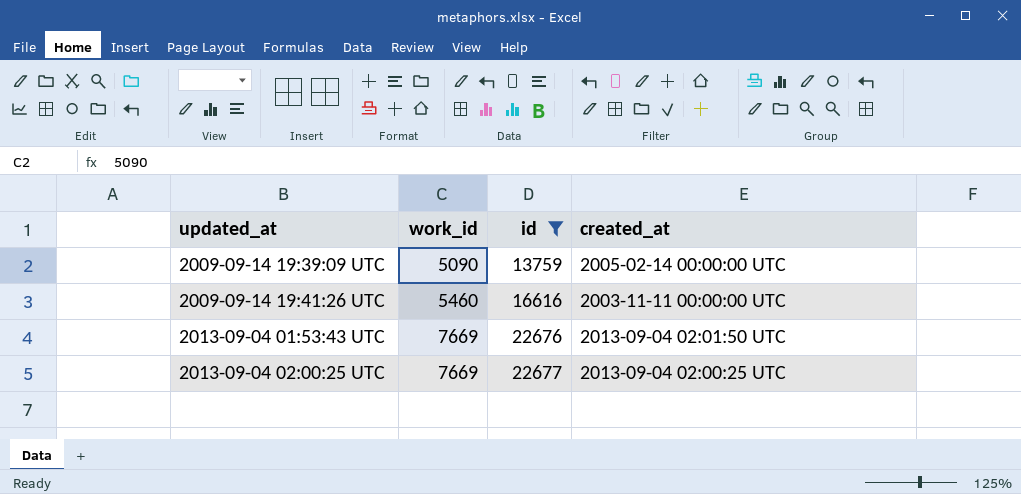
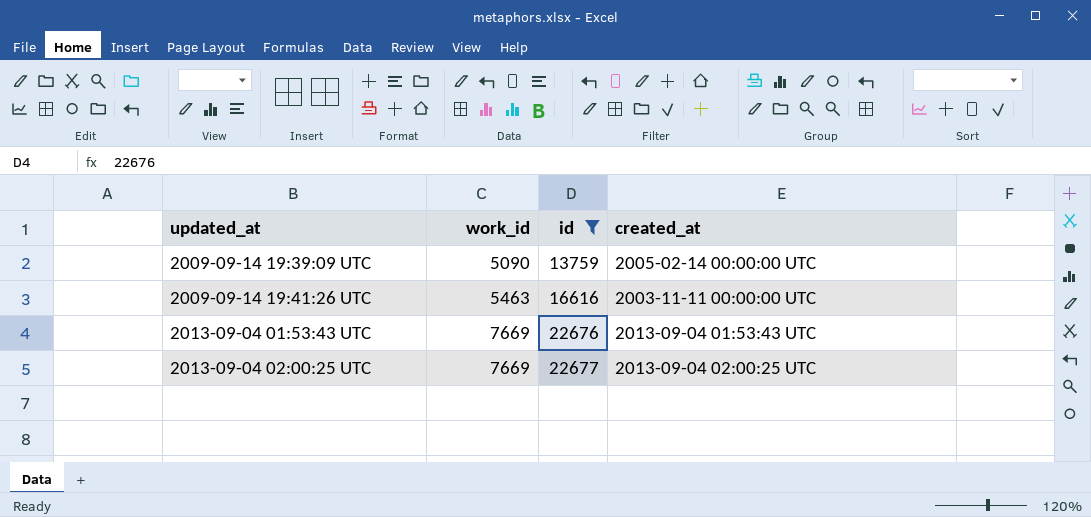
2009-09-14 19:41:26 UTC | work_id: 5460 -> 5463
2013-09-04 01:53:43 UTC | created_at: 2013-09-04 02:01:50 UTC -> 2013-09-04 01:53:43 UTC

